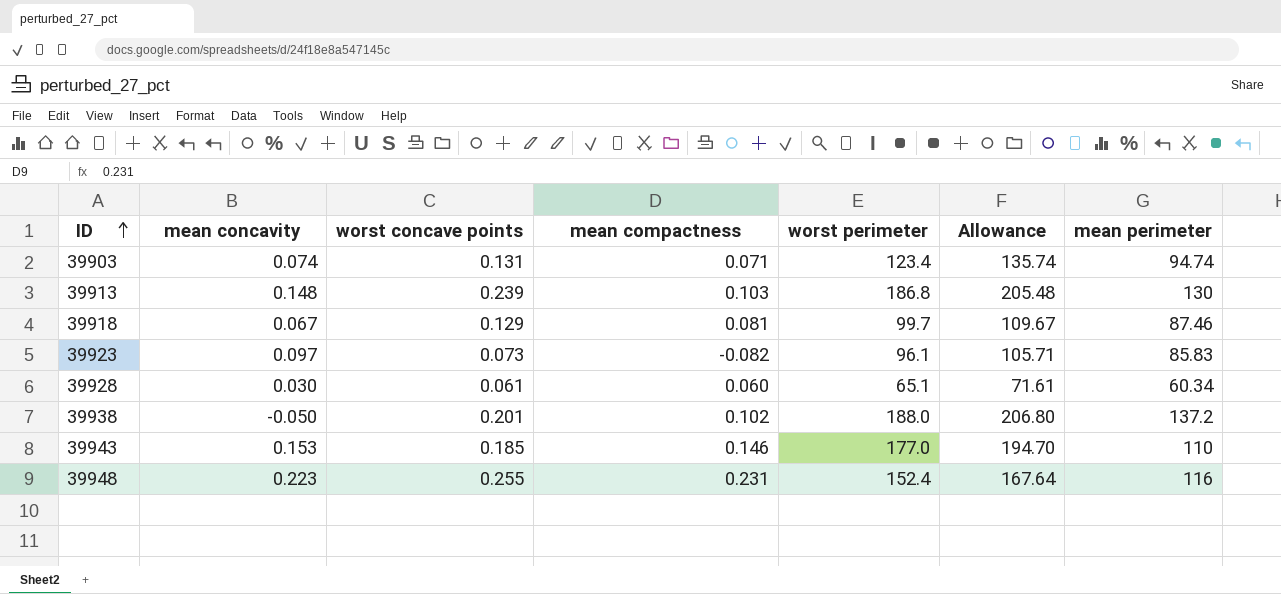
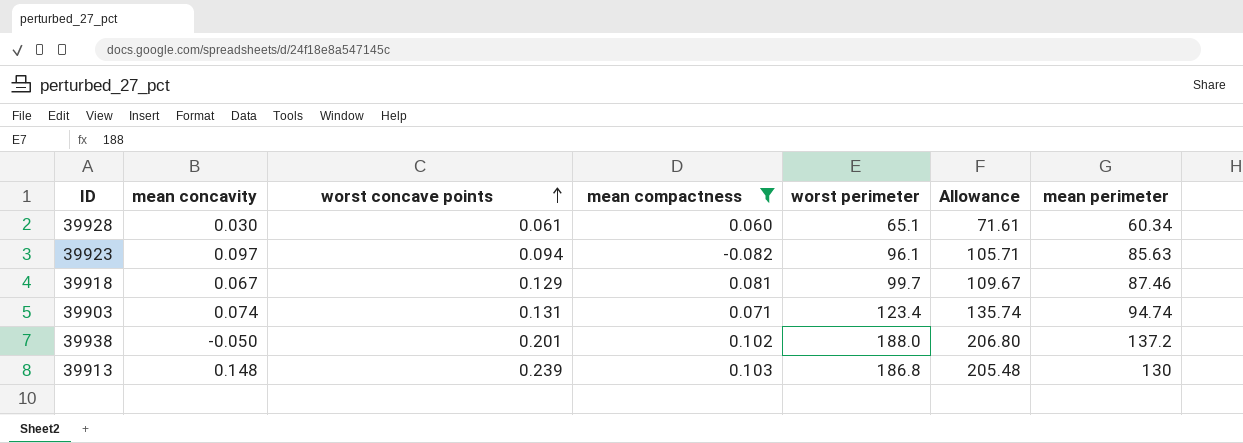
filter: none -> mean compactness <= 0.103
row order: ID ascending -> worst concave points ascending
39923 | worst concave points: 0.073 -> 0.094
39923 | mean perimeter: 85.83 -> 85.63

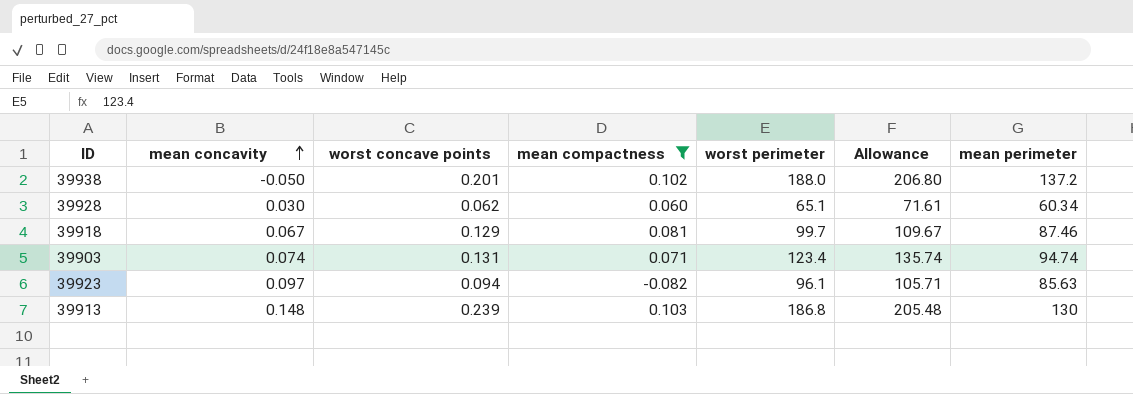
row order: worst concave points ascending -> mean concavity ascending
39928 | worst concave points: 0.061 -> 0.062

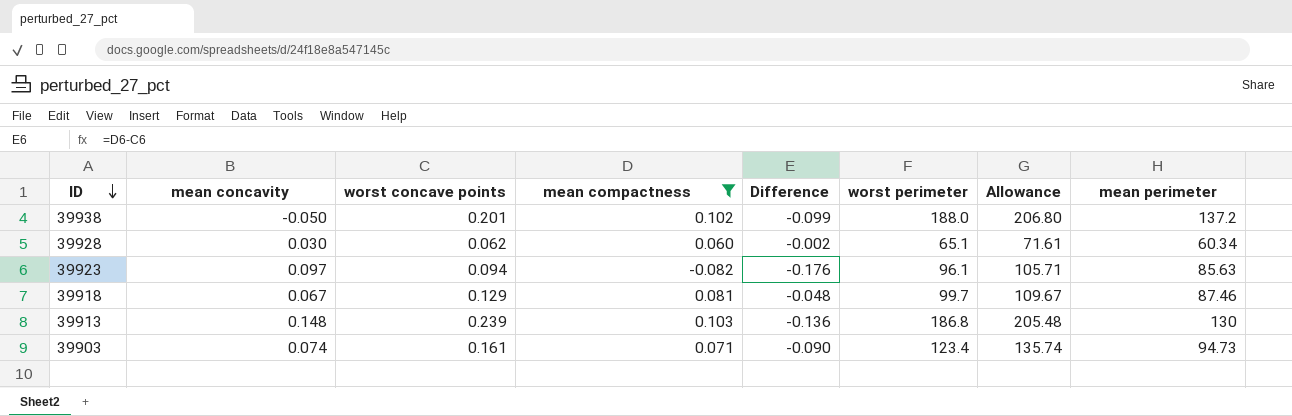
row order: mean concavity ascending -> ID descending
column Difference | formula: none -> [mean compactness] - [worst concave points]
39903 | worst concave points: 0.131 -> 0.161
39903 | mean perimeter: 94.74 -> 94.73

